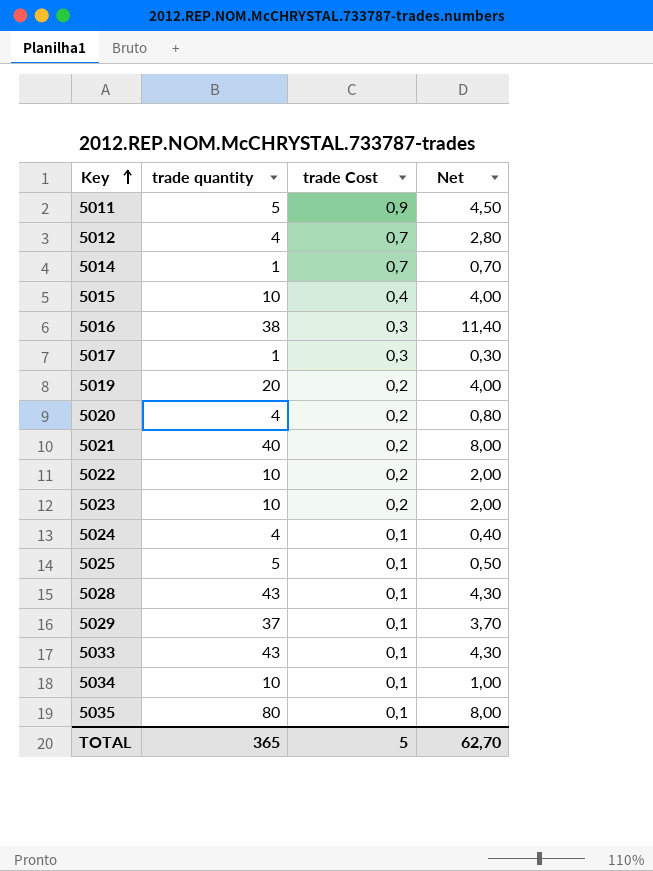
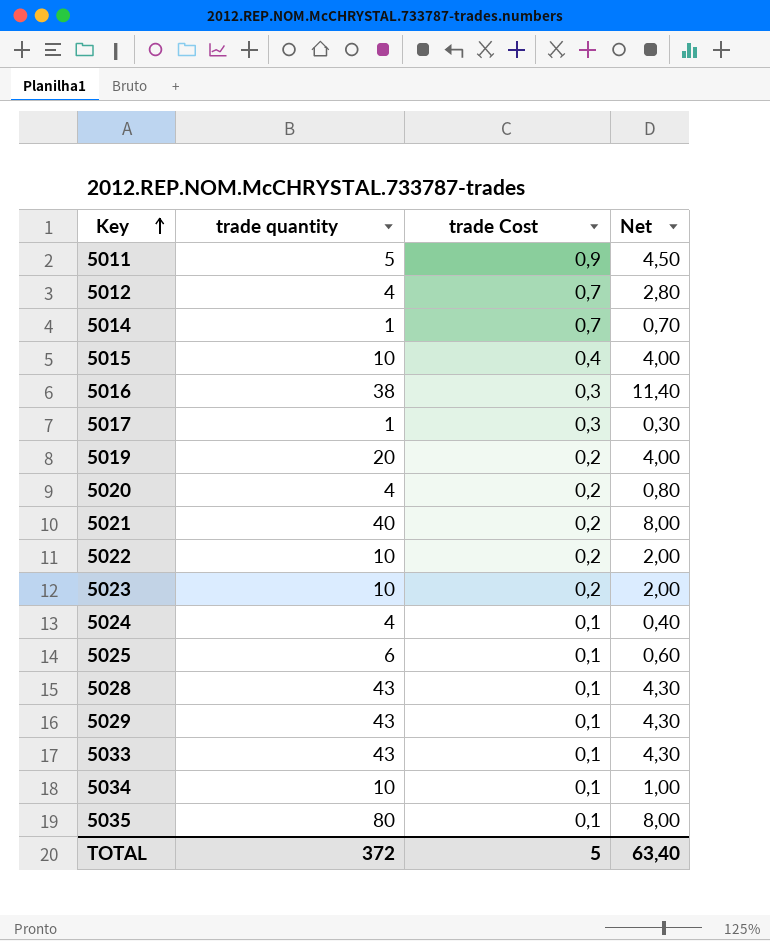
5025 | trade quantity: 5 -> 6
5025 | Net: 0,50 -> 0,60
5029 | trade quantity: 37 -> 43
5029 | Net: 3,70 -> 4,30
TOTAL | trade quantity: 365 -> 372
TOTAL | Net: 62,70 -> 63,40

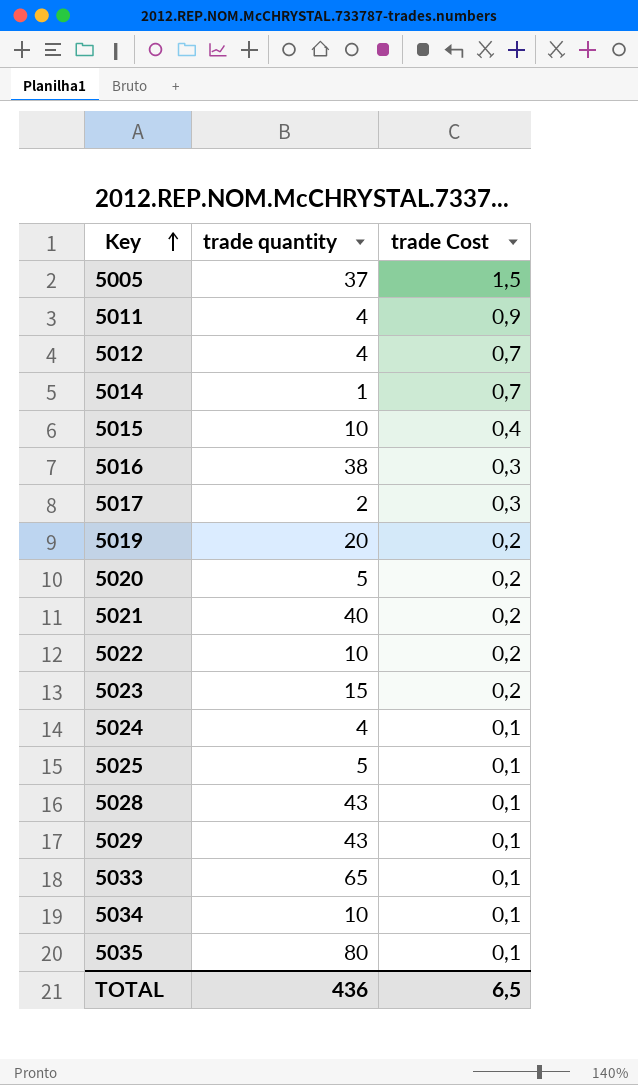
column Net | formula: [trade quantity] * [trade Cost] -> none
row 5005: none -> 37 | 1,5
5011 | trade quantity: 5 -> 4
5017 | trade quantity: 1 -> 2
5020 | trade quantity: 4 -> 5
5023 | trade quantity: 10 -> 15
5025 | trade quantity: 6 -> 5
5033 | trade quantity: 43 -> 65
TOTAL | trade quantity: 372 -> 436
TOTAL | trade Cost: 5 -> 6,5

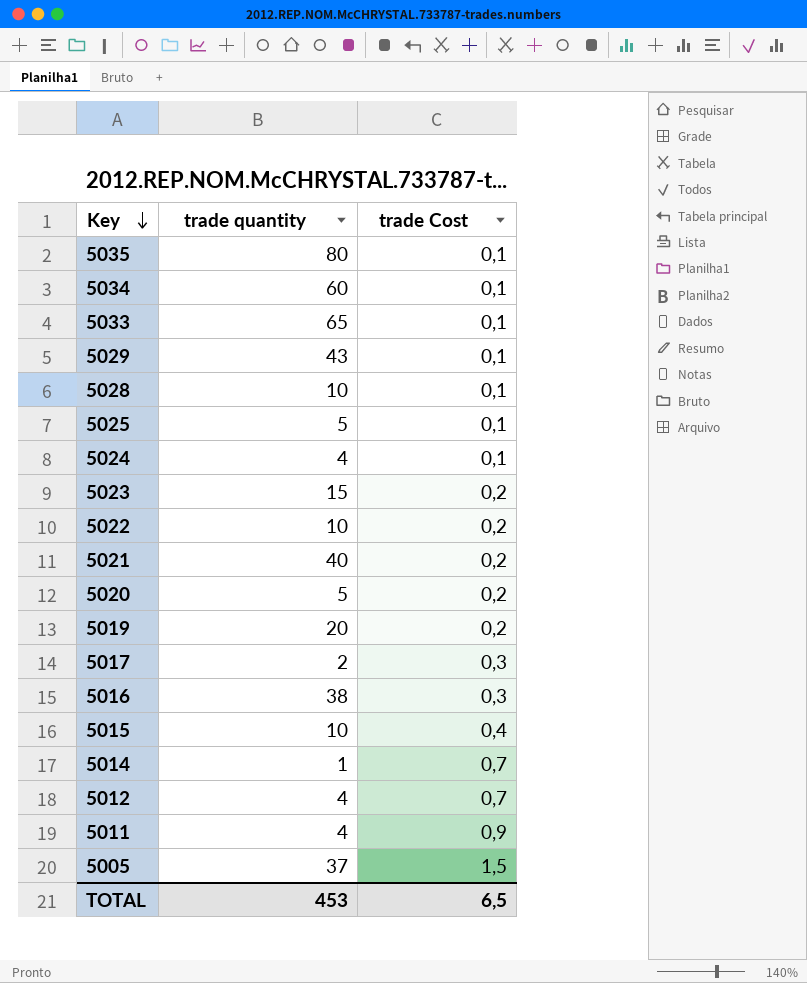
row order: Key ascending -> Key descending
5034 | trade quantity: 10 -> 60
5028 | trade quantity: 43 -> 10
TOTAL | trade quantity: 436 -> 453

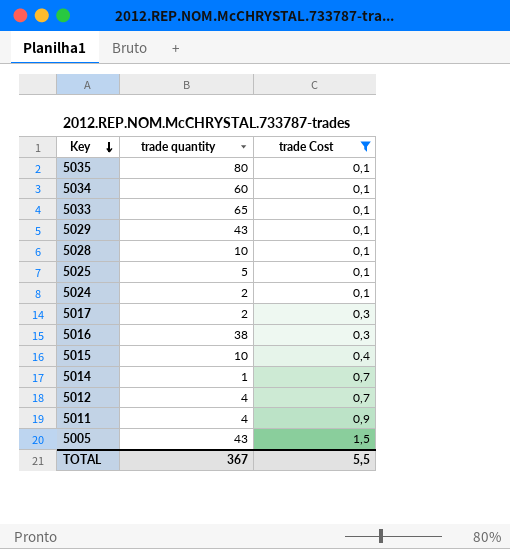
filter: none -> trade Cost != 0,2
5024 | trade quantity: 4 -> 2
5005 | trade quantity: 37 -> 43
TOTAL | trade quantity: 453 -> 367
TOTAL | trade Cost: 6,5 -> 5,5

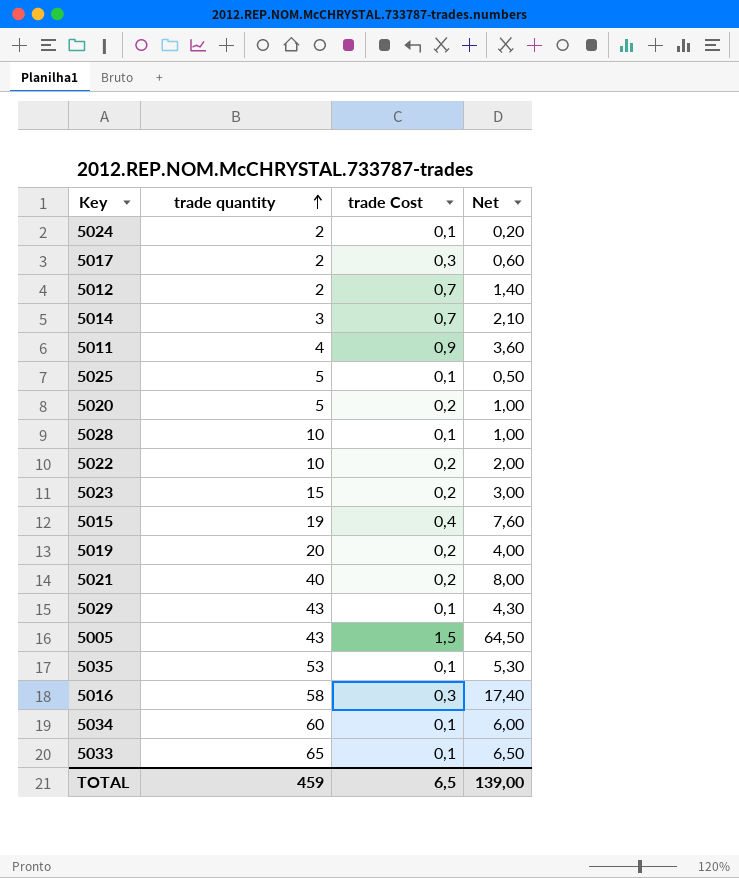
filter: trade Cost != 0,2 -> none
row order: Key descending -> trade quantity ascending
column Net | formula: none -> [trade quantity] * [trade Cost]
5012 | trade quantity: 4 -> 2
5014 | trade quantity: 1 -> 3
5015 | trade quantity: 10 -> 19
5035 | trade quantity: 80 -> 53
5016 | trade quantity: 38 -> 58
TOTAL | trade quantity: 367 -> 459
TOTAL | trade Cost: 5,5 -> 6,5

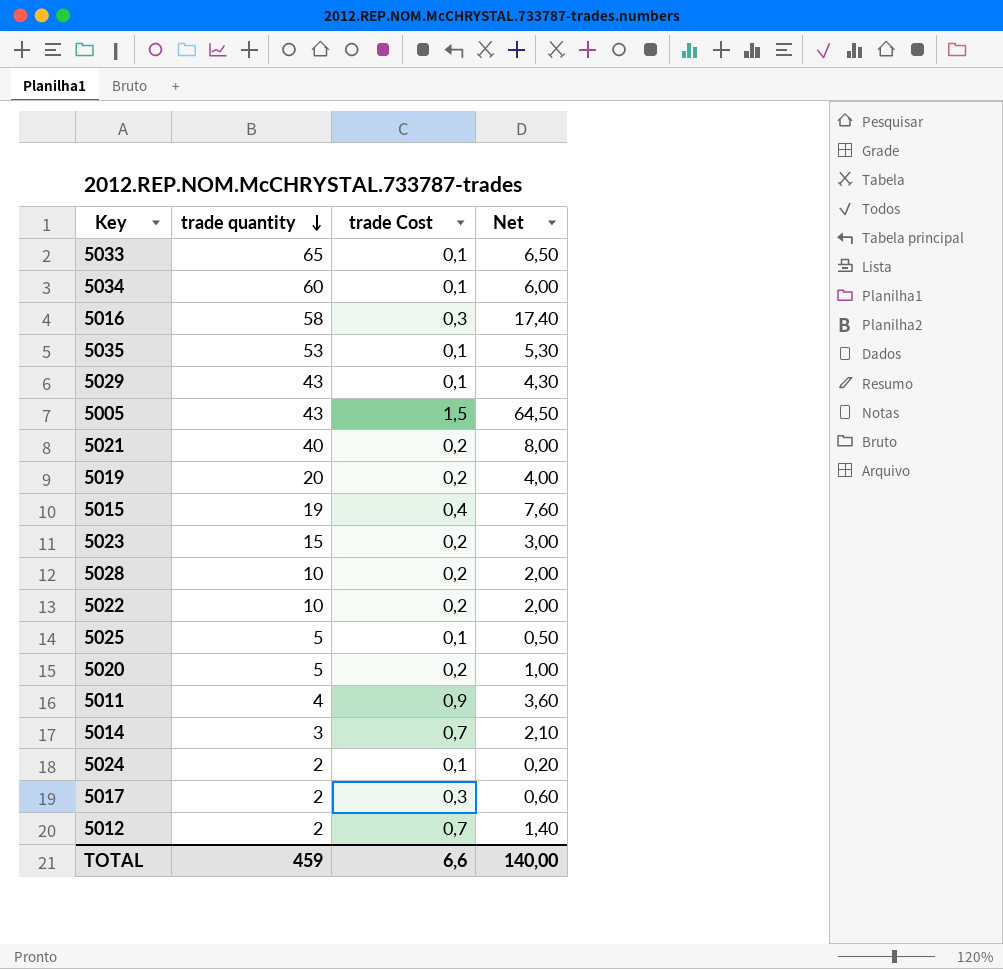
row order: trade quantity ascending -> trade quantity descending
5028 | trade Cost: 0,1 -> 0,2
5028 | Net: 1,00 -> 2,00
TOTAL | trade Cost: 6,5 -> 6,6
TOTAL | Net: 139,00 -> 140,00

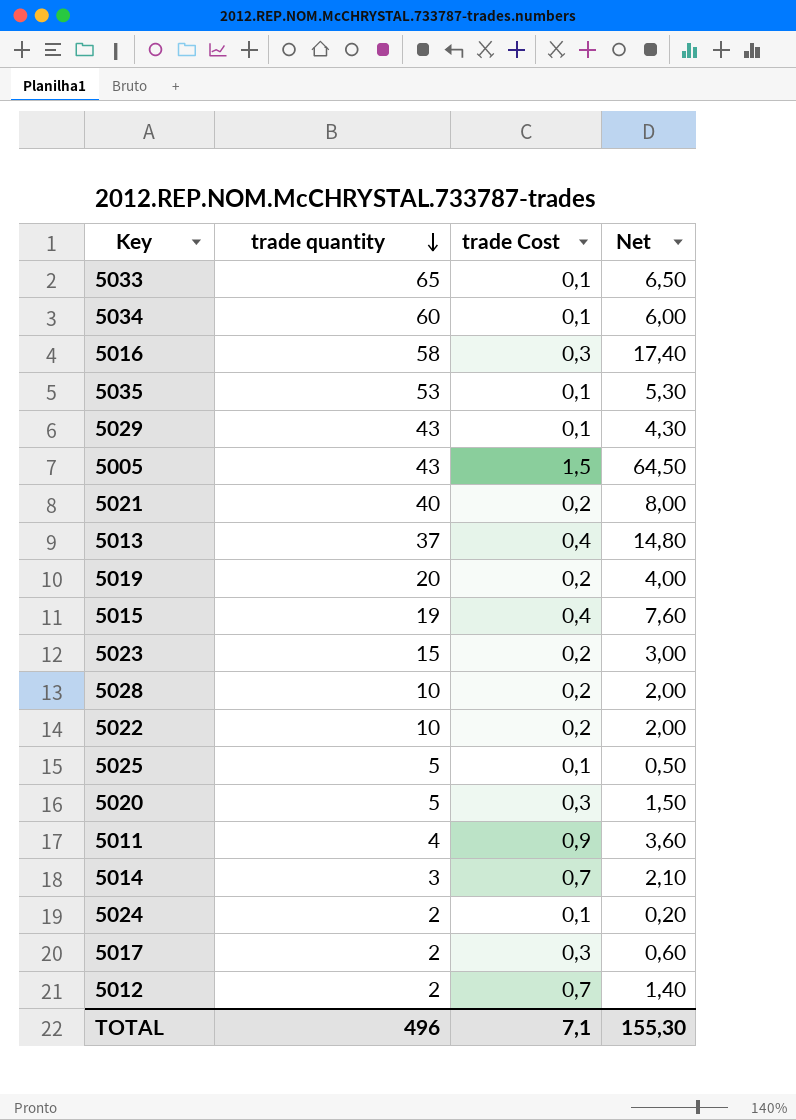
row 5013: none -> 37 | 0,4 | 14,80
5020 | trade Cost: 0,2 -> 0,3
5020 | Net: 1,00 -> 1,50
TOTAL | trade quantity: 459 -> 496
TOTAL | trade Cost: 6,6 -> 7,1
TOTAL | Net: 140,00 -> 155,30

